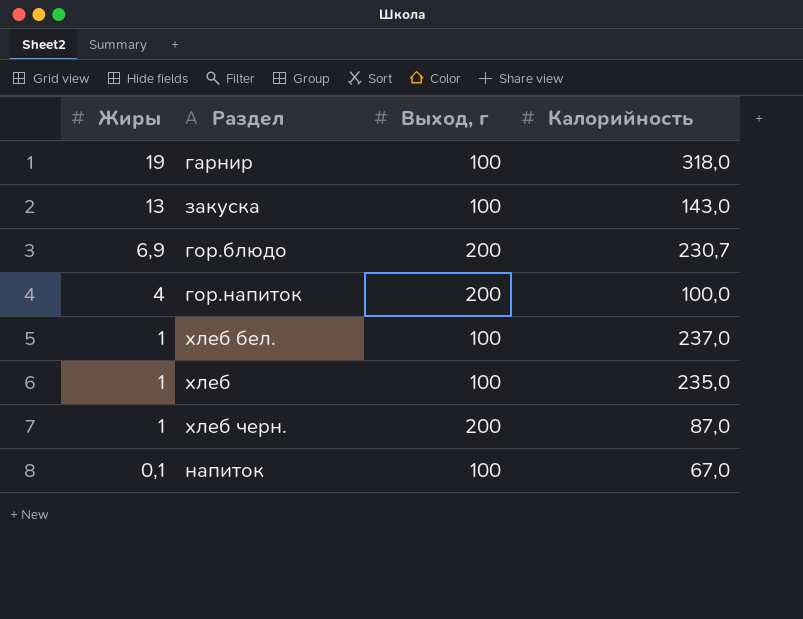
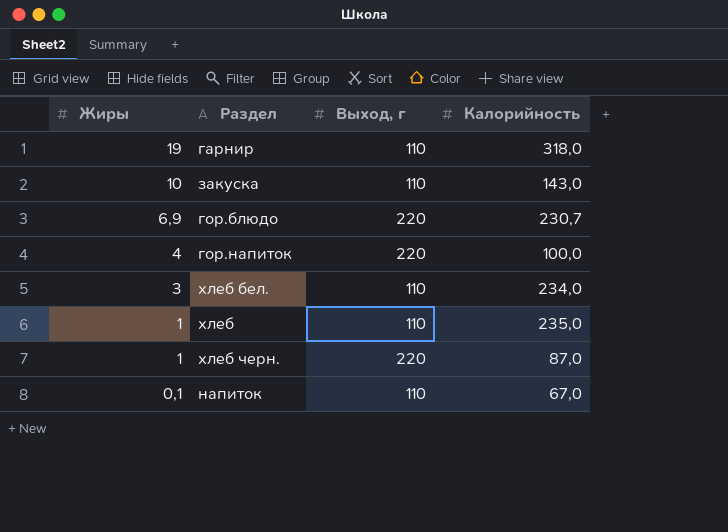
гарнир | Выход, г: 100 -> 110
закуска | Жиры: 13 -> 10
закуска | Выход, г: 100 -> 110
гор.блюдо | Выход, г: 200 -> 220
гор.напиток | Выход, г: 200 -> 220
хлеб бел. | Жиры: 1 -> 3
хлеб бел. | Выход, г: 100 -> 110
хлеб бел. | Калорийность: 237,0 -> 234,0
хлеб | Выход, г: 100 -> 110
хлеб черн. | Выход, г: 200 -> 220
напиток | Выход, г: 100 -> 110

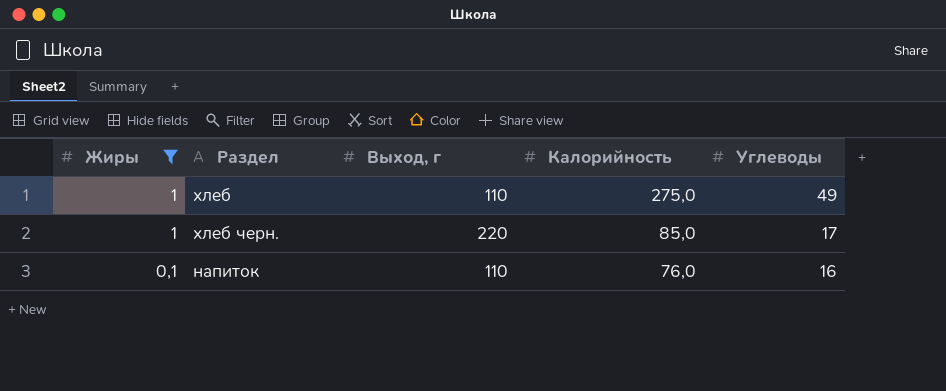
filter: none -> Жиры <= 1
column Углеводы | position: none -> 5
хлеб | Калорийность: 235,0 -> 275,0
хлеб черн. | Калорийность: 87,0 -> 85,0
напиток | Калорийность: 67,0 -> 76,0

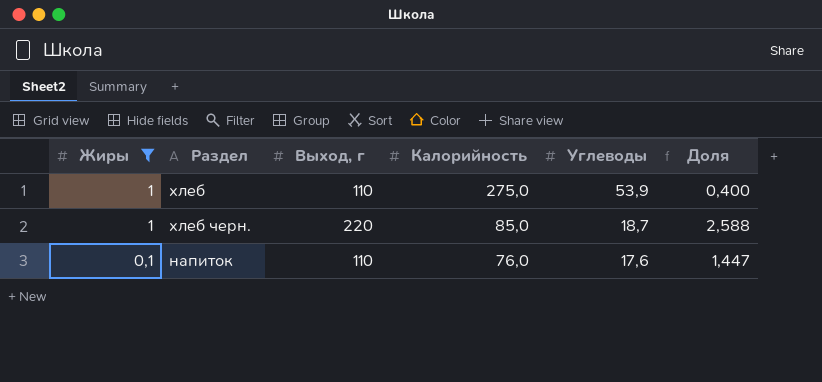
column Доля | formula: none -> [Выход, г] / [Калорийность]
хлеб | Углеводы: 49 -> 53,9
хлеб черн. | Углеводы: 17 -> 18,7
напиток | Углеводы: 16 -> 17,6

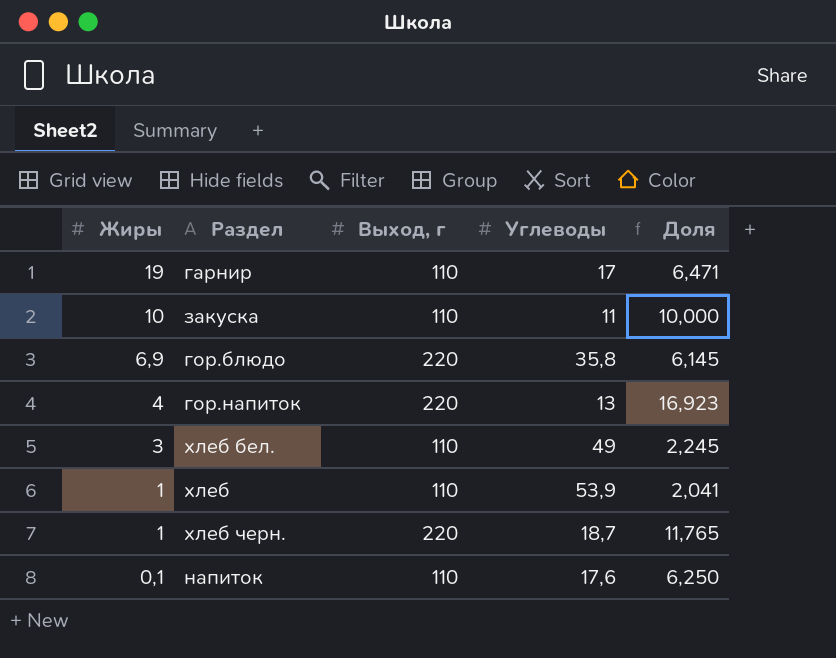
filter: Жиры <= 1 -> none
column Калорийность | position: 4 -> none
column Доля | formula: [Выход, г] / [Калорийность] -> [Выход, г] / [Углеводы]

